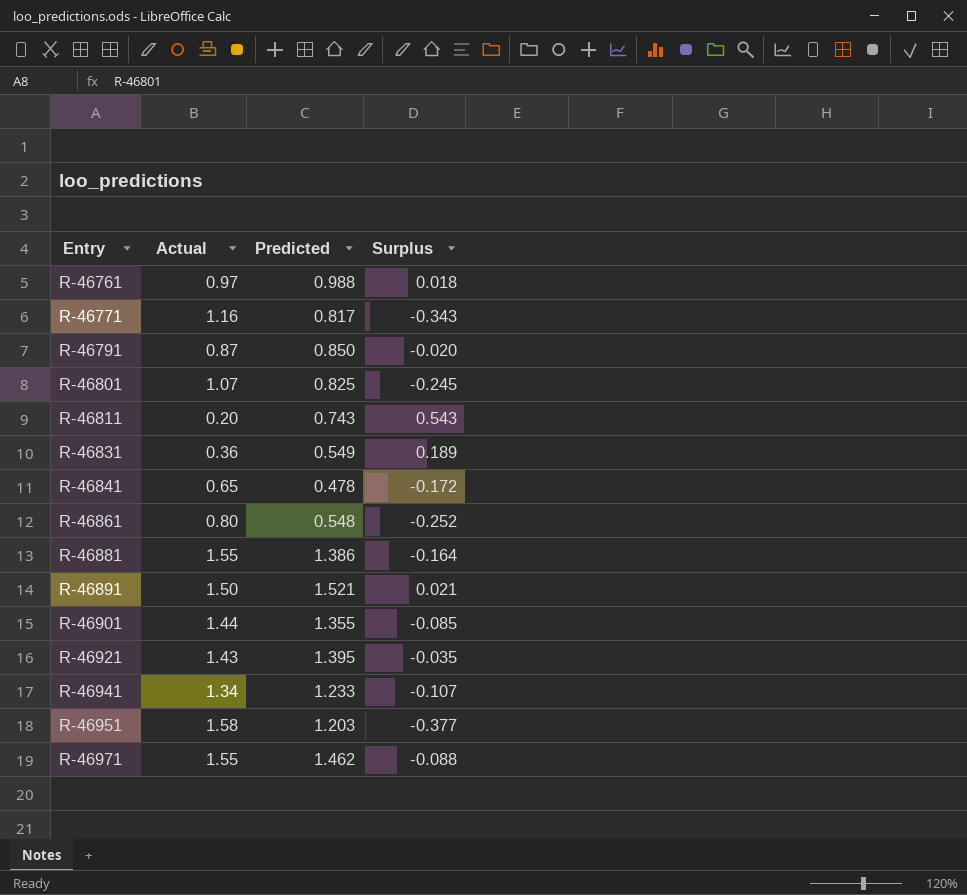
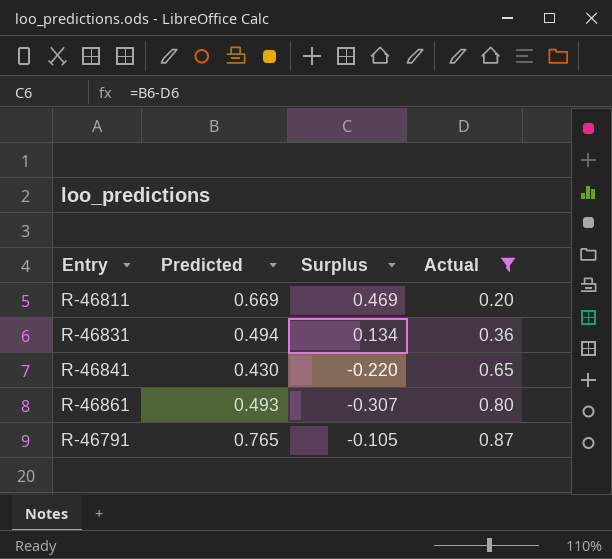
filter: none -> Actual <= 0.87
row order: Entry ascending -> Actual ascending
column Actual | position: 2 -> 4
R-46811 | Predicted: 0.743 -> 0.669
R-46811 | Surplus: 0.543 -> 0.469
R-46831 | Predicted: 0.549 -> 0.494
R-46831 | Surplus: 0.189 -> 0.134
R-46841 | Predicted: 0.478 -> 0.430
R-46841 | Surplus: -0.172 -> -0.220
R-46861 | Predicted: 0.548 -> 0.493
R-46861 | Surplus: -0.252 -> -0.307
R-46791 | Predicted: 0.850 -> 0.765
R-46791 | Surplus: -0.020 -> -0.105

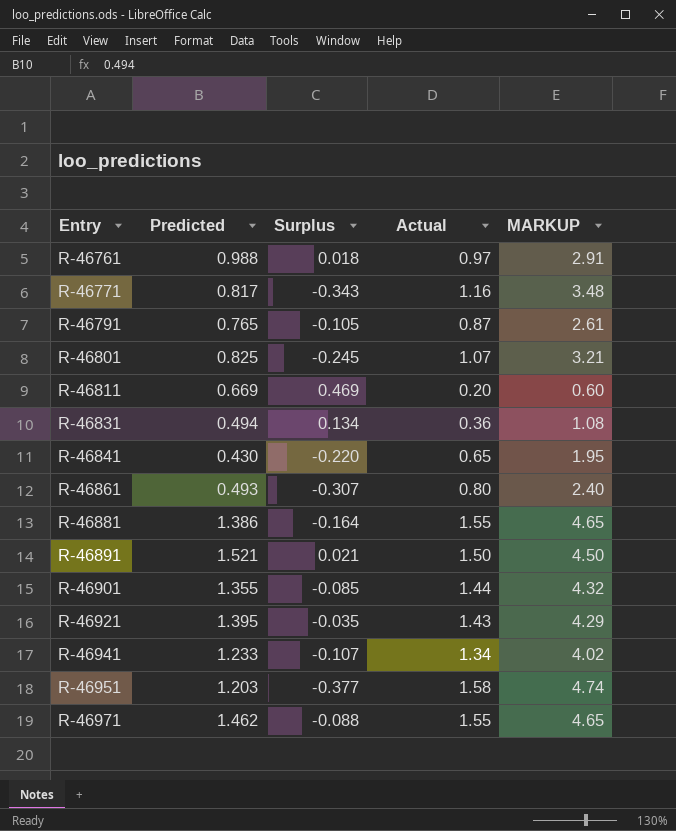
filter: Actual <= 0.87 -> none
row order: Actual ascending -> Entry ascending
column MARKUP | formula: none -> [Actual] * 3

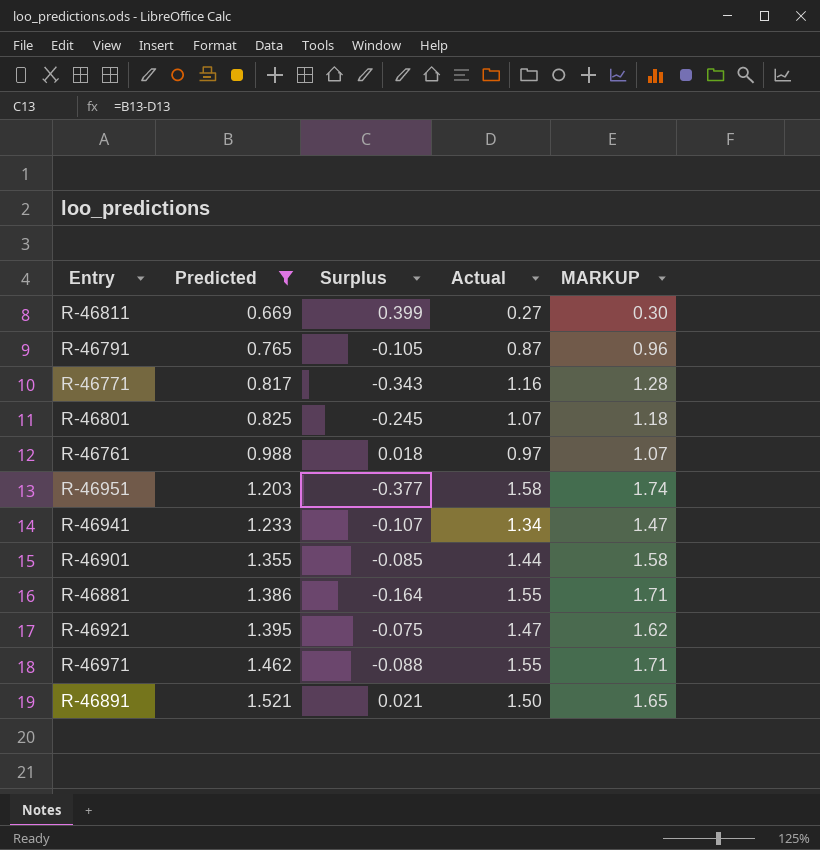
filter: none -> Predicted >= 0.669
row order: Entry ascending -> Predicted ascending
column MARKUP | formula: [Actual] * 3 -> [Actual] * 1.1
R-46811 | Surplus: 0.469 -> 0.399
R-46811 | Actual: 0.20 -> 0.27
R-46921 | Surplus: -0.035 -> -0.075
R-46921 | Actual: 1.43 -> 1.47

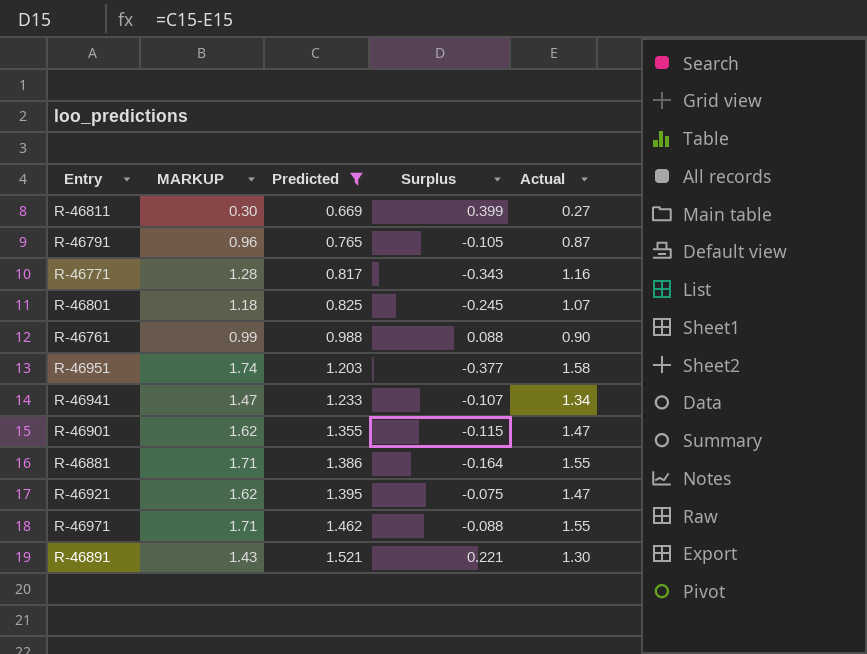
column MARKUP | position: 5 -> 2
R-46761 | MARKUP: 1.07 -> 0.99
R-46761 | Surplus: 0.018 -> 0.088
R-46761 | Actual: 0.97 -> 0.90
R-46901 | MARKUP: 1.58 -> 1.62
R-46901 | Surplus: -0.085 -> -0.115
R-46901 | Actual: 1.44 -> 1.47
R-46891 | MARKUP: 1.65 -> 1.43
R-46891 | Surplus: 0.021 -> 0.221
R-46891 | Actual: 1.50 -> 1.30

